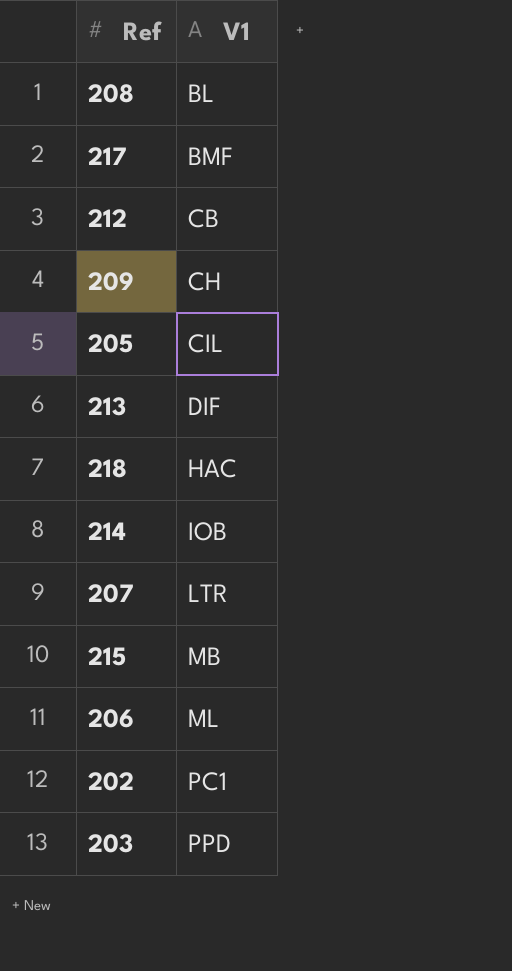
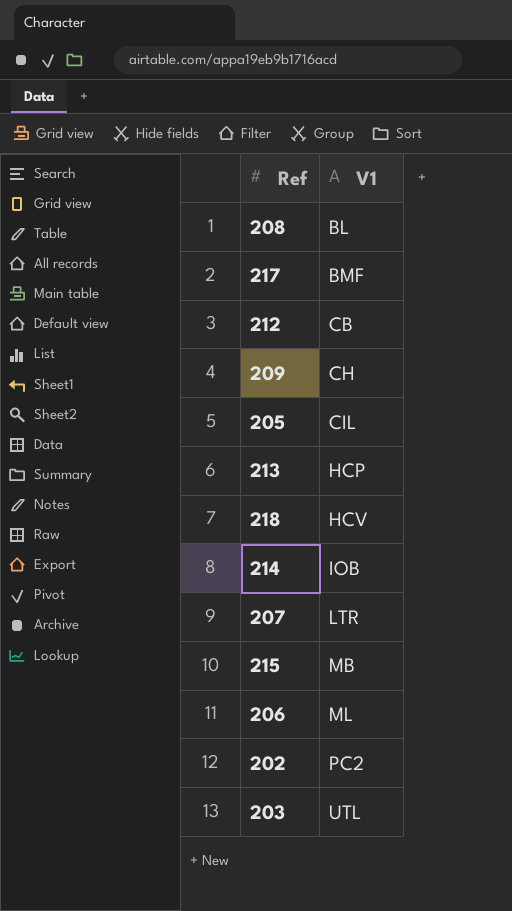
213 | V1: DIF -> HCP
218 | V1: HAC -> HCV
202 | V1: PC1 -> PC2
203 | V1: PPD -> UTL

